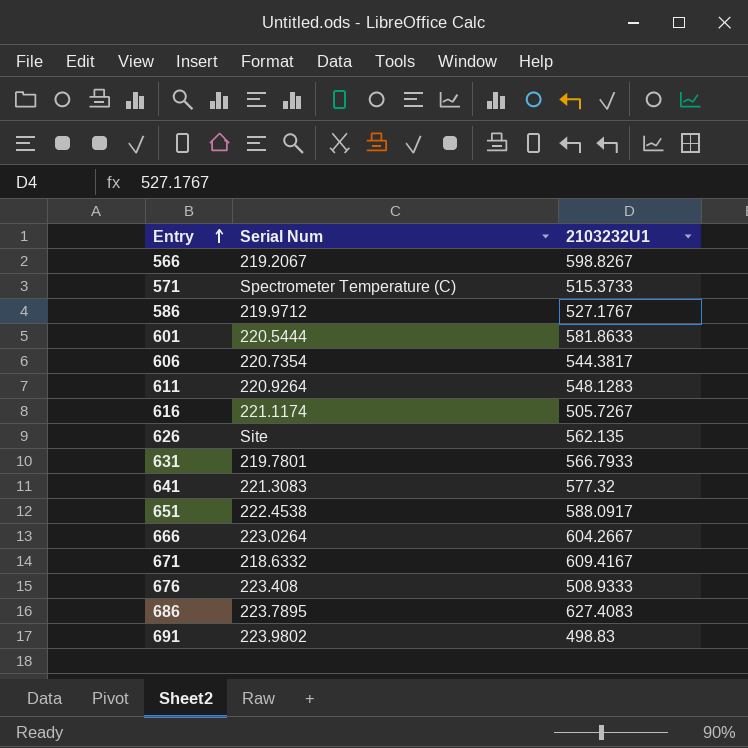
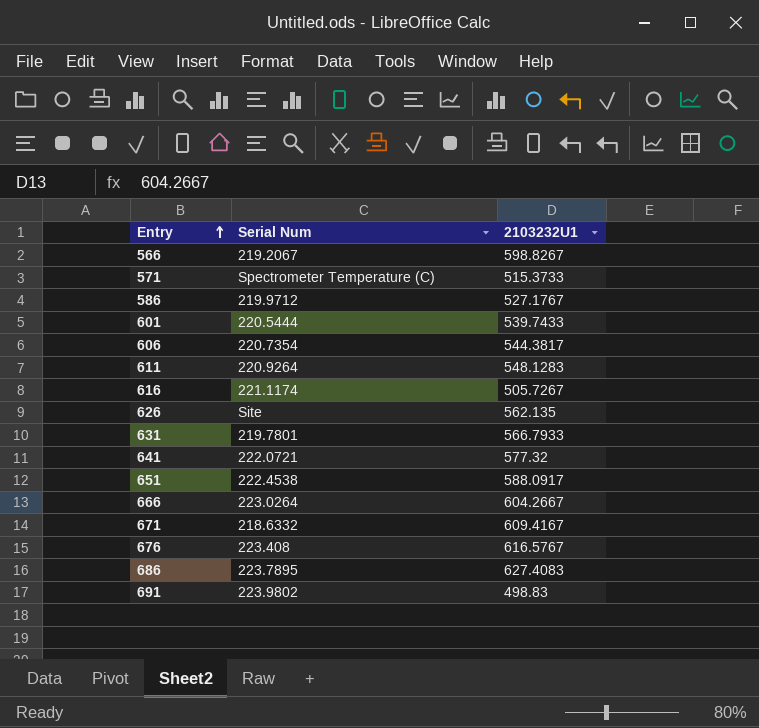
601 | 2103232U1: 581.8633 -> 539.7433
641 | Serial Num: 221.3083 -> 222.0721
676 | 2103232U1: 508.9333 -> 616.5767

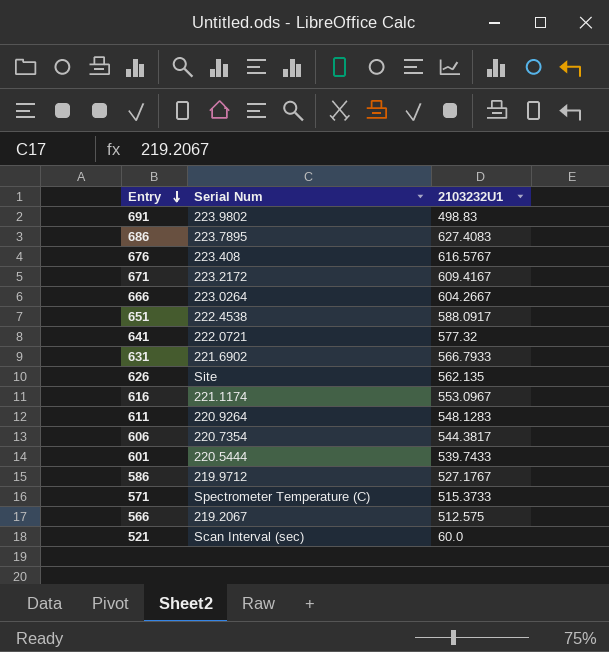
row order: Entry ascending -> Entry descending
671 | Serial Num: 218.6332 -> 223.2172
631 | Serial Num: 219.7801 -> 221.6902
616 | 2103232U1: 505.7267 -> 553.0967
566 | 2103232U1: 598.8267 -> 512.575
row 521: none -> Scan Interval (sec) | 60.0

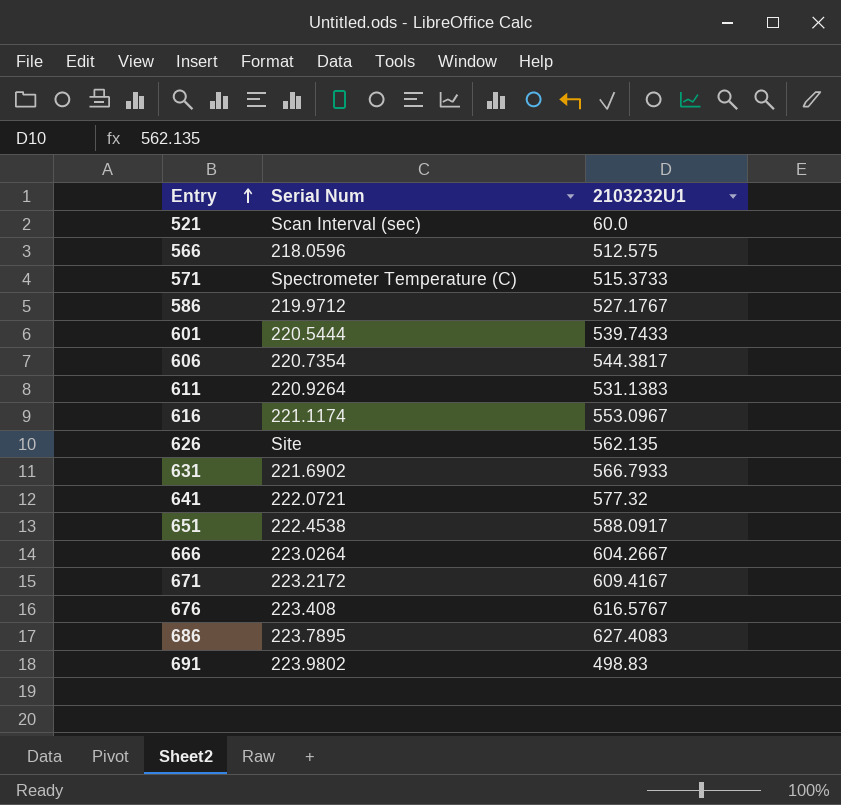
row order: Entry descending -> Entry ascending
566 | Serial Num: 219.2067 -> 218.0596
611 | 2103232U1: 548.1283 -> 531.1383

